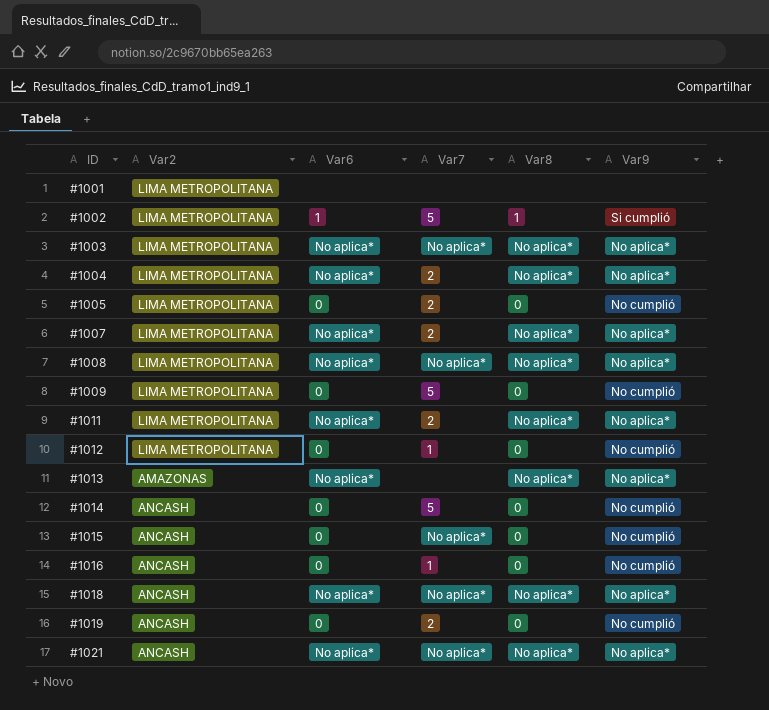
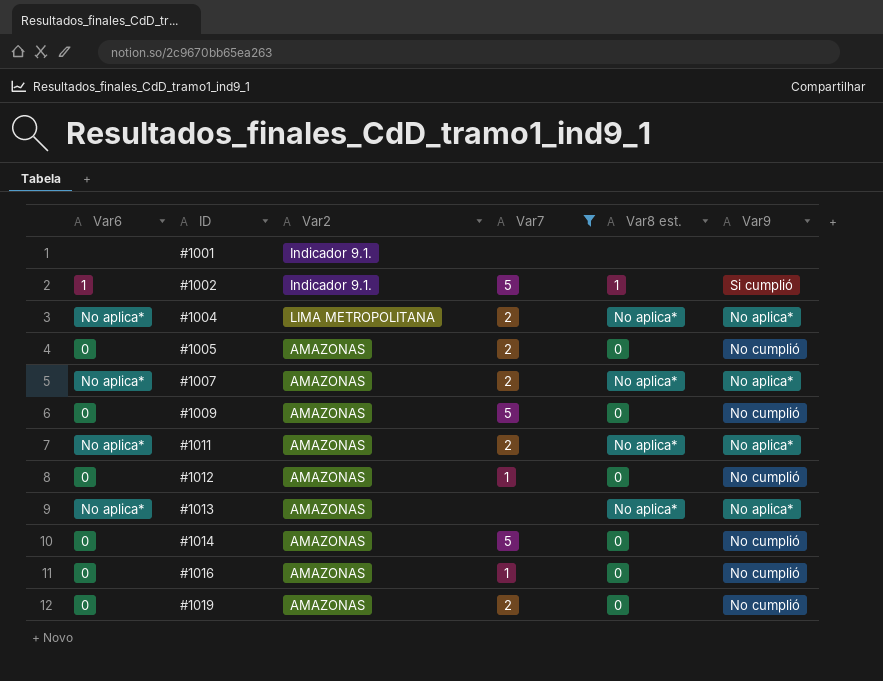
filter: none -> Var7 != No aplica*
column Var6 | position: 3 -> 1
column name: Var8 -> Var8 est.
#1001 | Var2: LIMA METROPOLITANA -> Indicador 9.1.
#1002 | Var2: LIMA METROPOLITANA -> Indicador 9.1.
#1005 | Var2: LIMA METROPOLITANA -> AMAZONAS
#1007 | Var2: LIMA METROPOLITANA -> AMAZONAS
#1009 | Var2: LIMA METROPOLITANA -> AMAZONAS
#1011 | Var2: LIMA METROPOLITANA -> AMAZONAS
#1012 | Var2: LIMA METROPOLITANA -> AMAZONAS
#1014 | Var2: ANCASH -> AMAZONAS
#1016 | Var2: ANCASH -> AMAZONAS
#1019 | Var2: ANCASH -> AMAZONAS

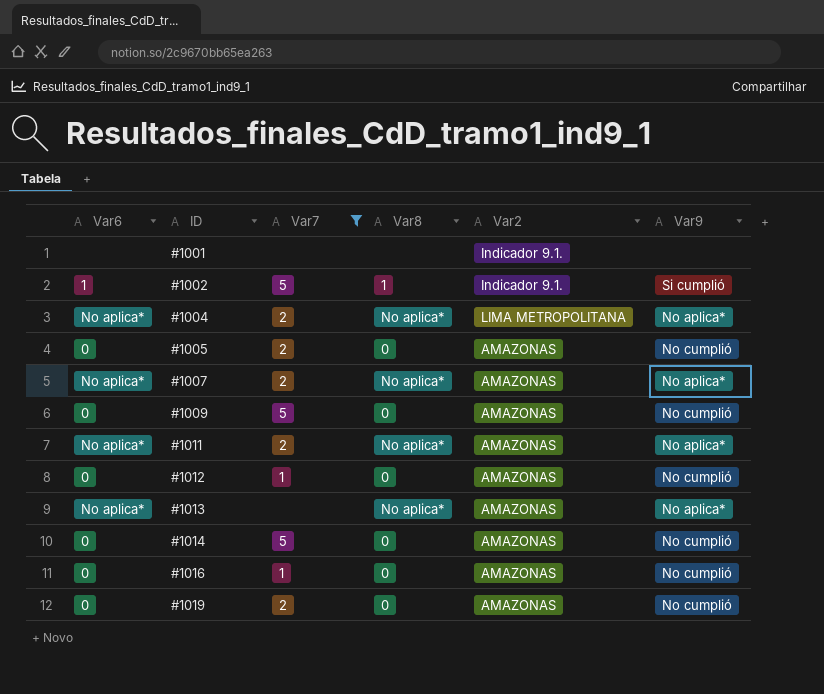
column name: Var8 est. -> Var8
column Var2 | position: 3 -> 5

